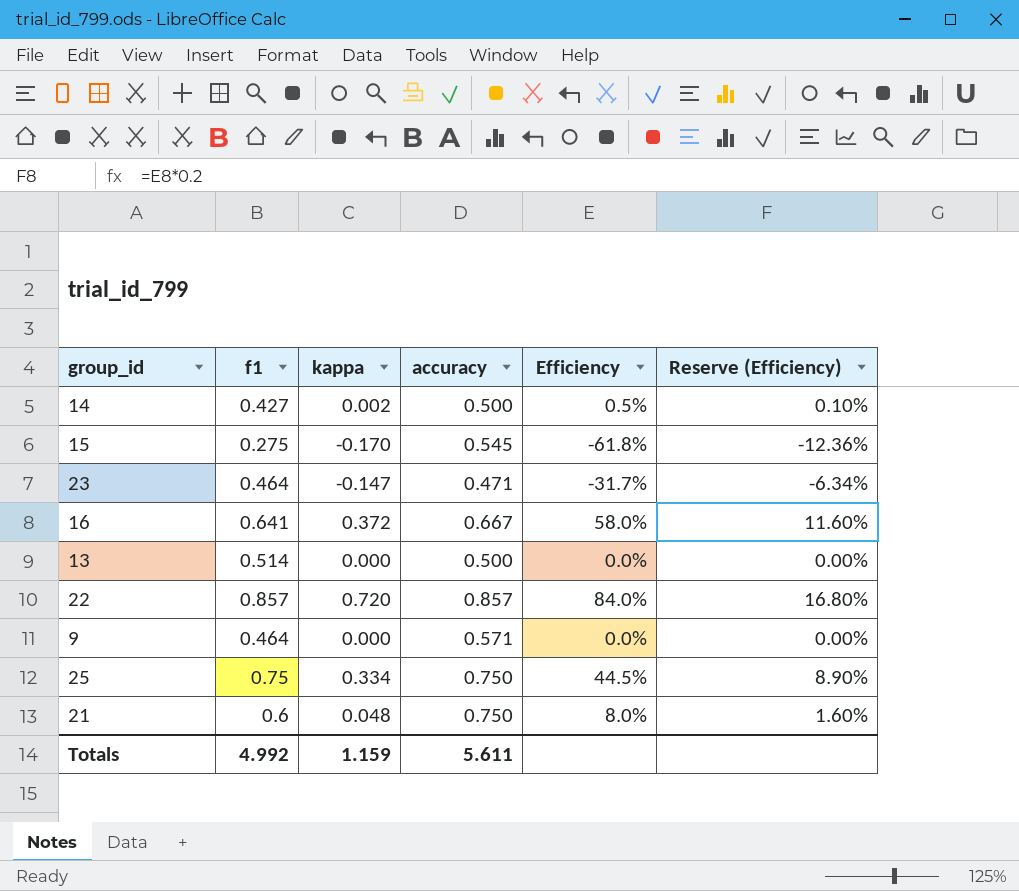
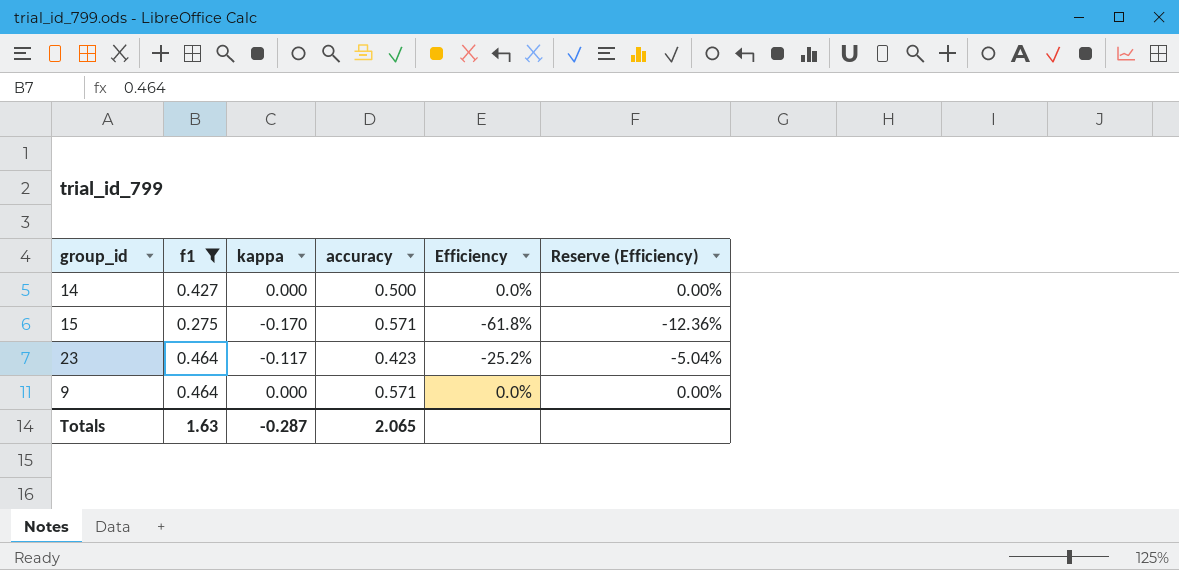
filter: none -> f1 <= 0.464
14 | kappa: 0.002 -> 0.000
14 | Efficiency: 0.5% -> 0.0%
14 | Reserve (Efficiency): 0.10% -> 0.00%
15 | accuracy: 0.545 -> 0.571
23 | kappa: -0.147 -> -0.117
23 | accuracy: 0.471 -> 0.423
23 | Efficiency: -31.7% -> -25.2%
23 | Reserve (Efficiency): -6.34% -> -5.04%
Totals | f1: 4.992 -> 1.63
Totals | kappa: 1.159 -> -0.287
Totals | accuracy: 5.611 -> 2.065

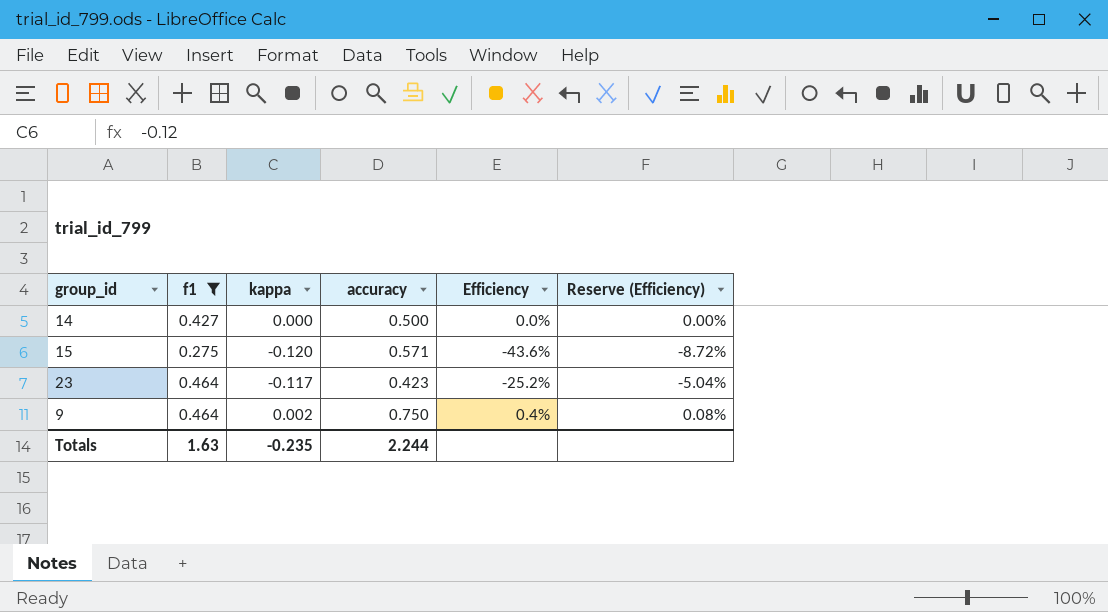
15 | kappa: -0.170 -> -0.120
15 | Efficiency: -61.8% -> -43.6%
15 | Reserve (Efficiency): -12.36% -> -8.72%
9 | kappa: 0.000 -> 0.002
9 | accuracy: 0.571 -> 0.750
9 | Efficiency: 0.0% -> 0.4%
9 | Reserve (Efficiency): 0.00% -> 0.08%
Totals | kappa: -0.287 -> -0.235
Totals | accuracy: 2.065 -> 2.244

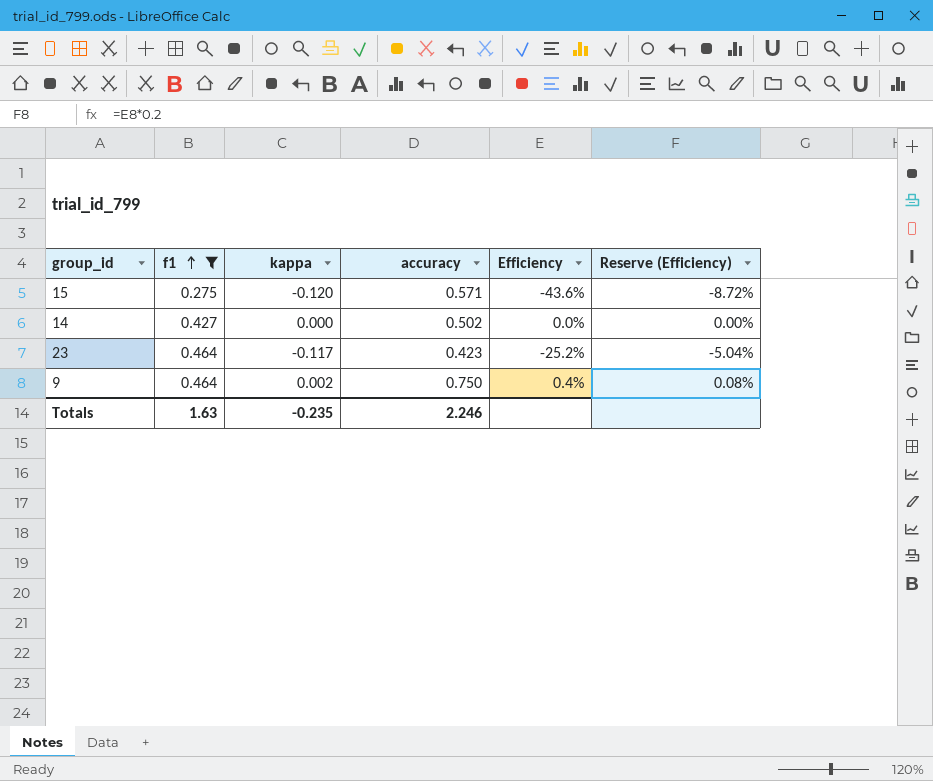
row order: none -> f1 ascending
14 | accuracy: 0.500 -> 0.502
Totals | accuracy: 2.244 -> 2.246

